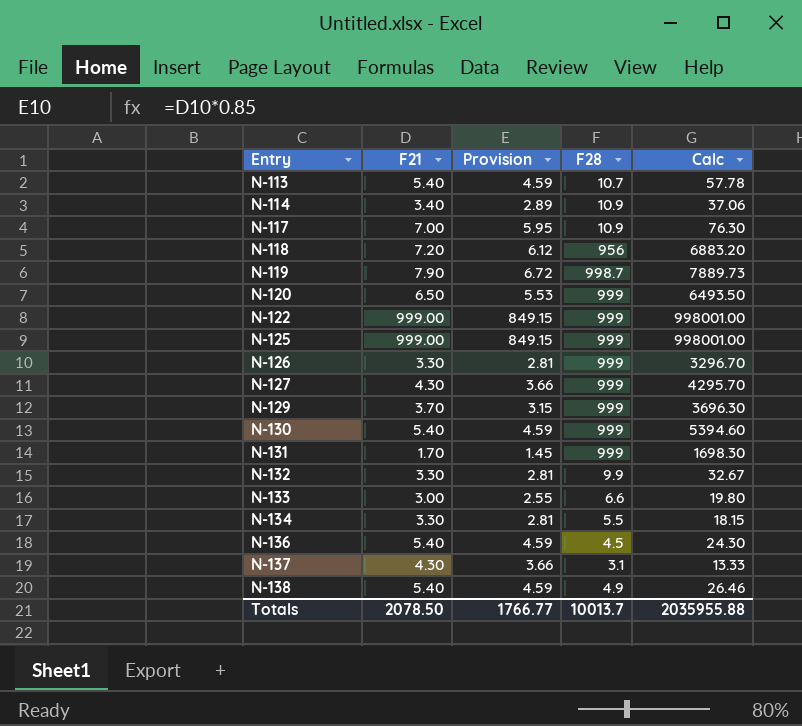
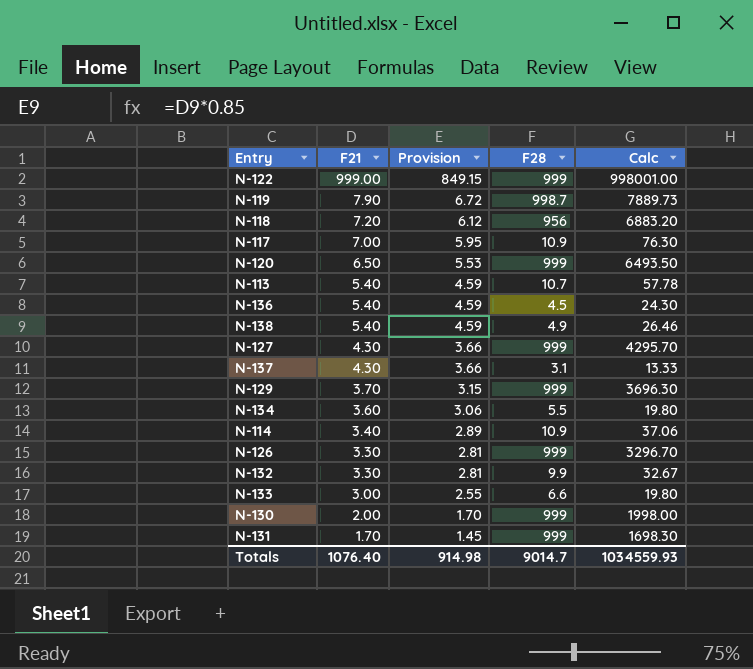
row order: Entry ascending -> F21 descending
row N-125: 999.00 | 849.15 | 999 | 998001.00 -> none
N-134 | F21: 3.30 -> 3.60
N-134 | Provision: 2.81 -> 3.06
N-134 | Calc: 18.15 -> 19.80
N-130 | F21: 5.40 -> 2.00
N-130 | Provision: 4.59 -> 1.70
N-130 | Calc: 5394.60 -> 1998.00
Totals | F21: 2078.50 -> 1076.40
Totals | Provision: 1766.77 -> 914.98
Totals | F28: 10013.7 -> 9014.7
Totals | Calc: 2035955.88 -> 1034559.93

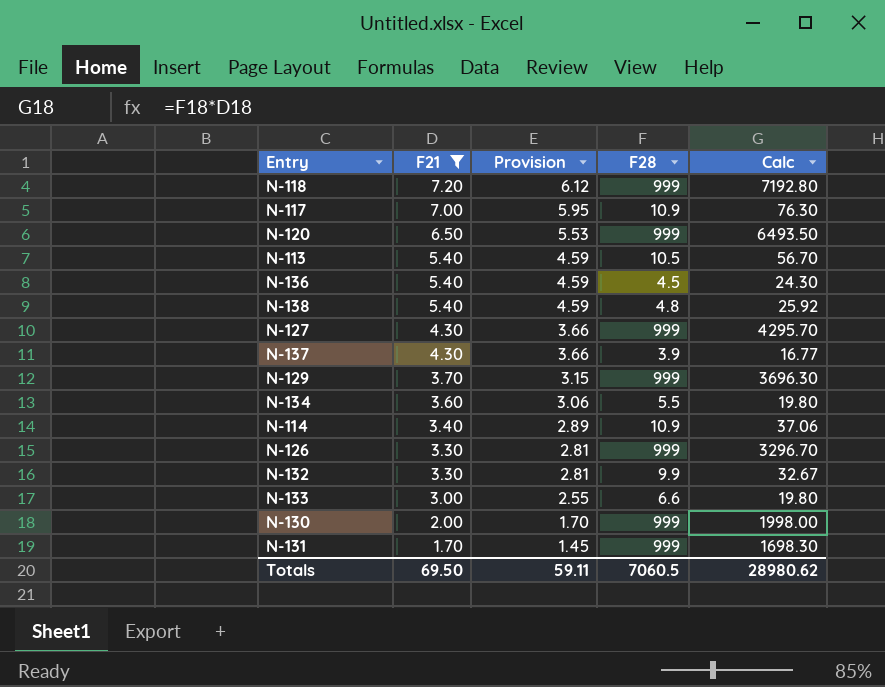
filter: none -> F21 <= 7.20
N-118 | F28: 956 -> 999
N-118 | Calc: 6883.20 -> 7192.80
N-113 | F28: 10.7 -> 10.5
N-113 | Calc: 57.78 -> 56.70
N-138 | F28: 4.9 -> 4.8
N-138 | Calc: 26.46 -> 25.92
N-137 | F28: 3.1 -> 3.9
N-137 | Calc: 13.33 -> 16.77
Totals | F21: 1076.40 -> 69.50
Totals | Provision: 914.98 -> 59.11
Totals | F28: 9014.7 -> 7060.5
Totals | Calc: 1034559.93 -> 28980.62

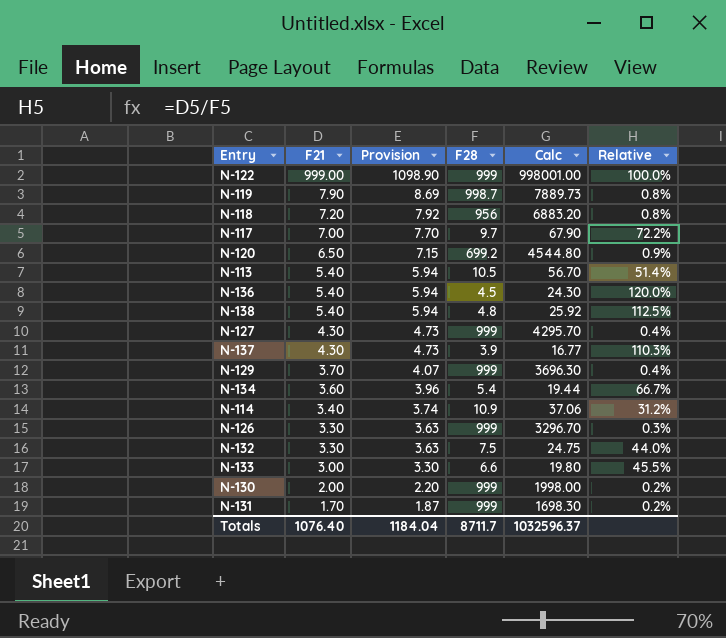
filter: F21 <= 7.20 -> none
column Provision | formula: [F21] * 0.85 -> [F21] * 1.1
column Relative | formula: none -> [F21] / [F28]
N-118 | F28: 999 -> 956
N-118 | Calc: 7192.80 -> 6883.20
N-117 | F28: 10.9 -> 9.7
N-117 | Calc: 76.30 -> 67.90
N-120 | F28: 999 -> 699.2
N-120 | Calc: 6493.50 -> 4544.80
N-134 | F28: 5.5 -> 5.4
N-134 | Calc: 19.80 -> 19.44
N-132 | F28: 9.9 -> 7.5
N-132 | Calc: 32.67 -> 24.75
Totals | F21: 69.50 -> 1076.40
Totals | Provision: 59.11 -> 1184.04
Totals | F28: 7060.5 -> 8711.7
Totals | Calc: 28980.62 -> 1032596.37

